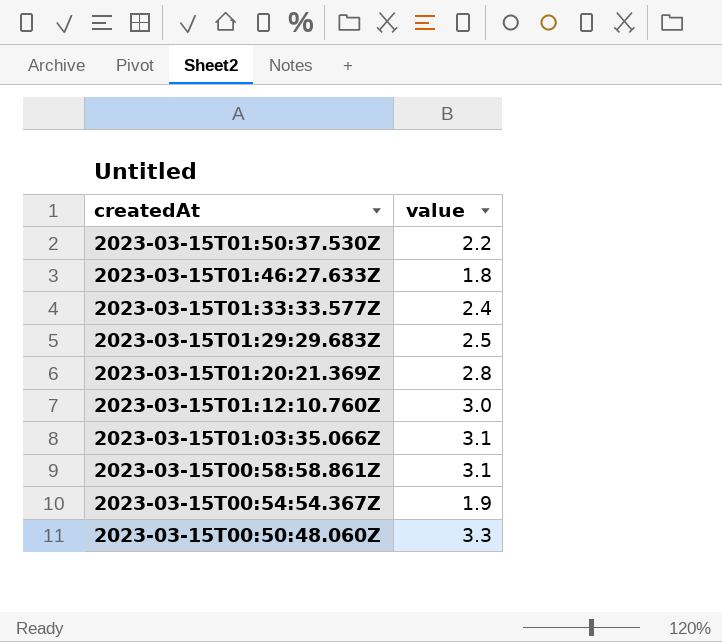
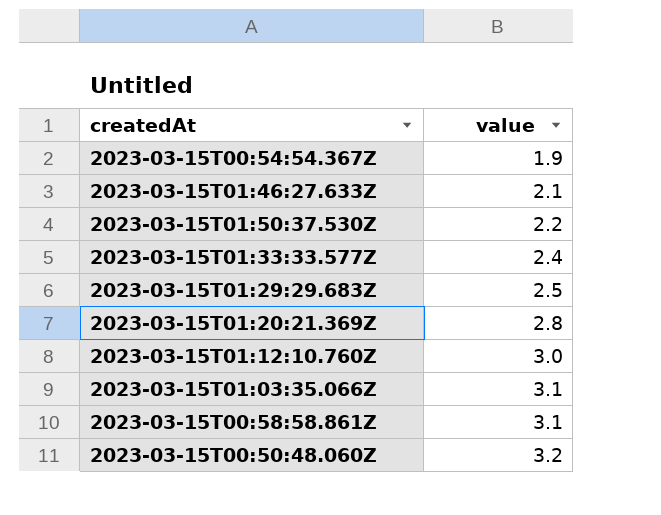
row order: createdAt descending -> value ascending
2023-03-15T01:46:27.633Z | value: 1.8 -> 2.1
2023-03-15T00:50:48.060Z | value: 3.3 -> 3.2

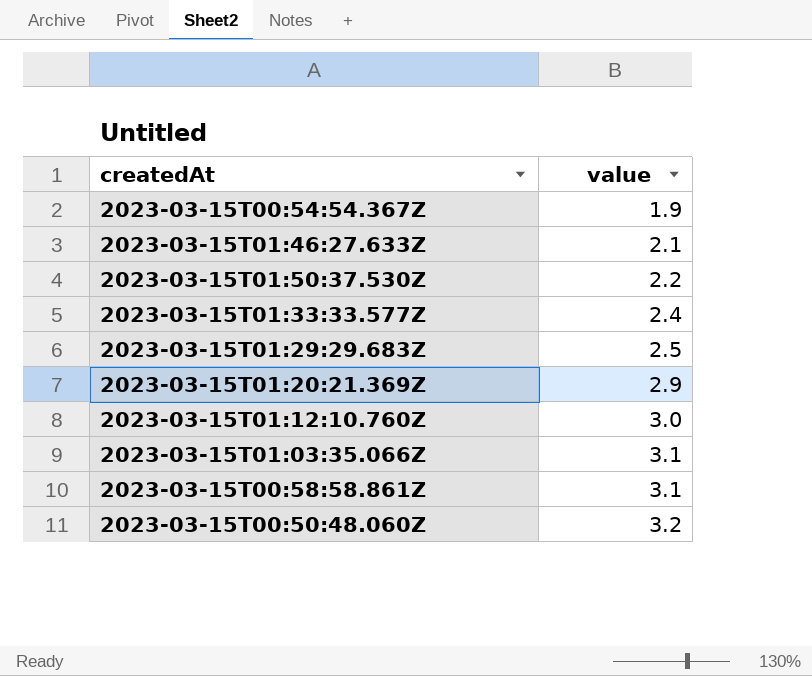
2023-03-15T01:20:21.369Z | value: 2.8 -> 2.9

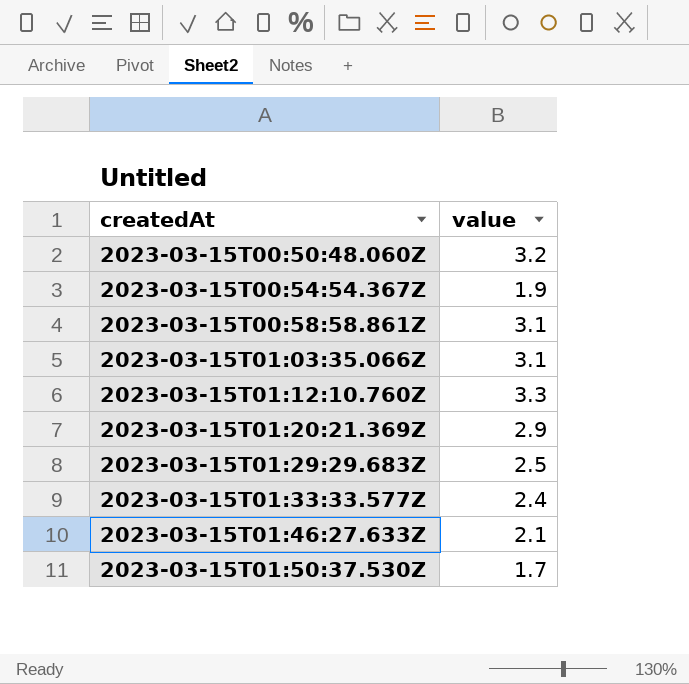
row order: value ascending -> createdAt ascending
2023-03-15T01:12:10.760Z | value: 3.0 -> 3.3
2023-03-15T01:50:37.530Z | value: 2.2 -> 1.7

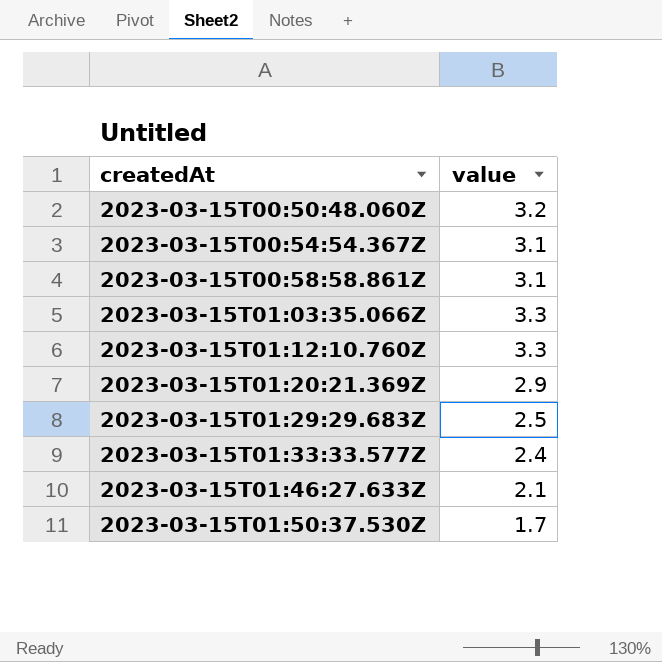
2023-03-15T00:54:54.367Z | value: 1.9 -> 3.1
2023-03-15T01:03:35.066Z | value: 3.1 -> 3.3

